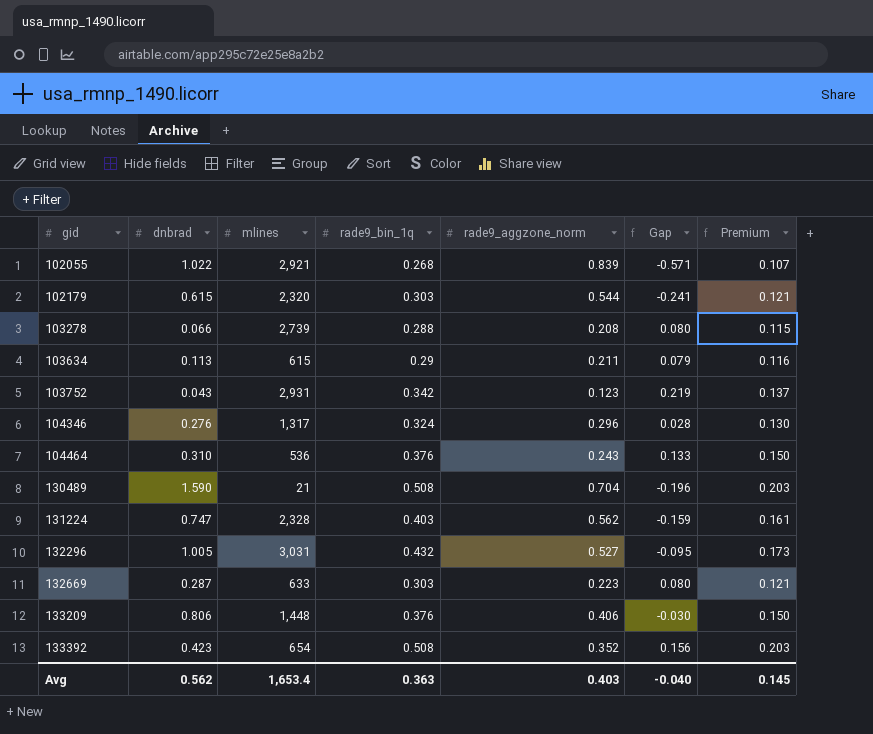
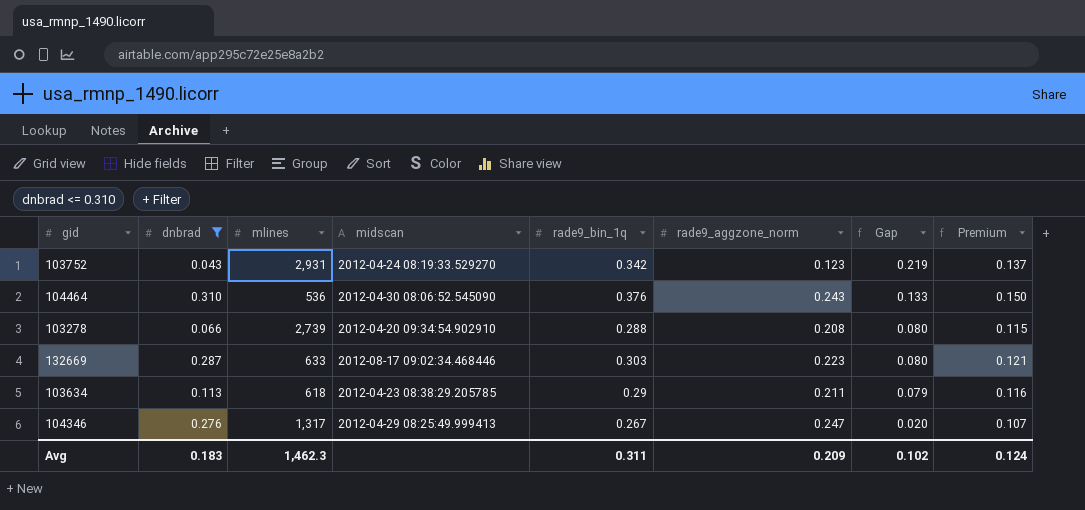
filter: none -> dnbrad <= 0.310
row order: gid ascending -> Gap descending
column midscan | position: none -> 4
103634 | mlines: 615 -> 618
104346 | rade9_bin_1q: 0.324 -> 0.267
104346 | rade9_aggzone_norm: 0.296 -> 0.247
104346 | Gap: 0.028 -> 0.020
104346 | Premium: 0.130 -> 0.107
Avg | dnbrad: 0.562 -> 0.183
Avg | mlines: 1,653.4 -> 1,462.3
Avg | rade9_bin_1q: 0.363 -> 0.311
Avg | rade9_aggzone_norm: 0.403 -> 0.209
Avg | Gap: -0.040 -> 0.102
Avg | Premium: 0.145 -> 0.124

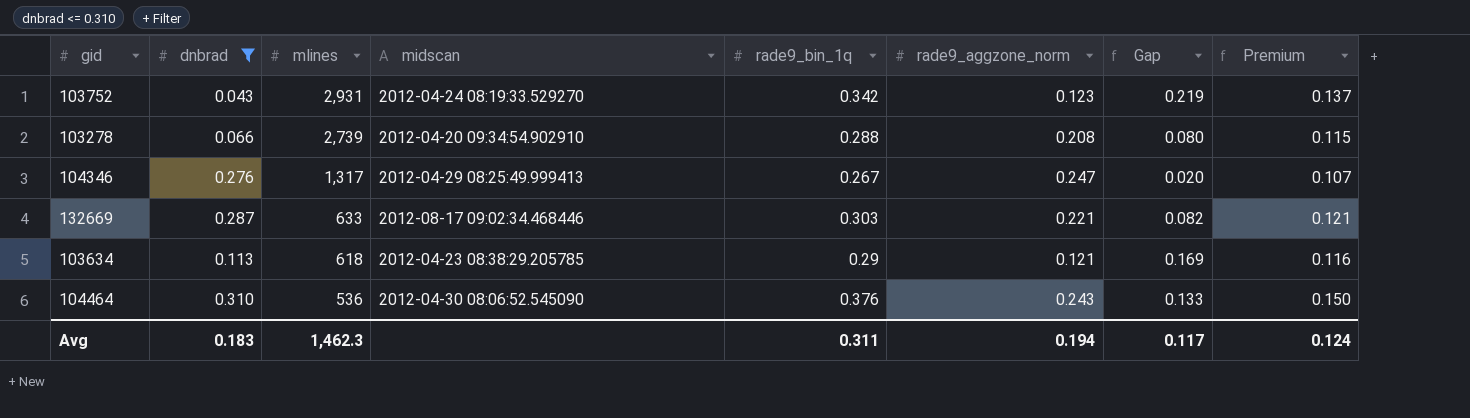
row order: Gap descending -> mlines descending
132669 | rade9_aggzone_norm: 0.223 -> 0.221
132669 | Gap: 0.080 -> 0.082
103634 | rade9_aggzone_norm: 0.211 -> 0.121
103634 | Gap: 0.079 -> 0.169
Avg | rade9_aggzone_norm: 0.209 -> 0.194
Avg | Gap: 0.102 -> 0.117

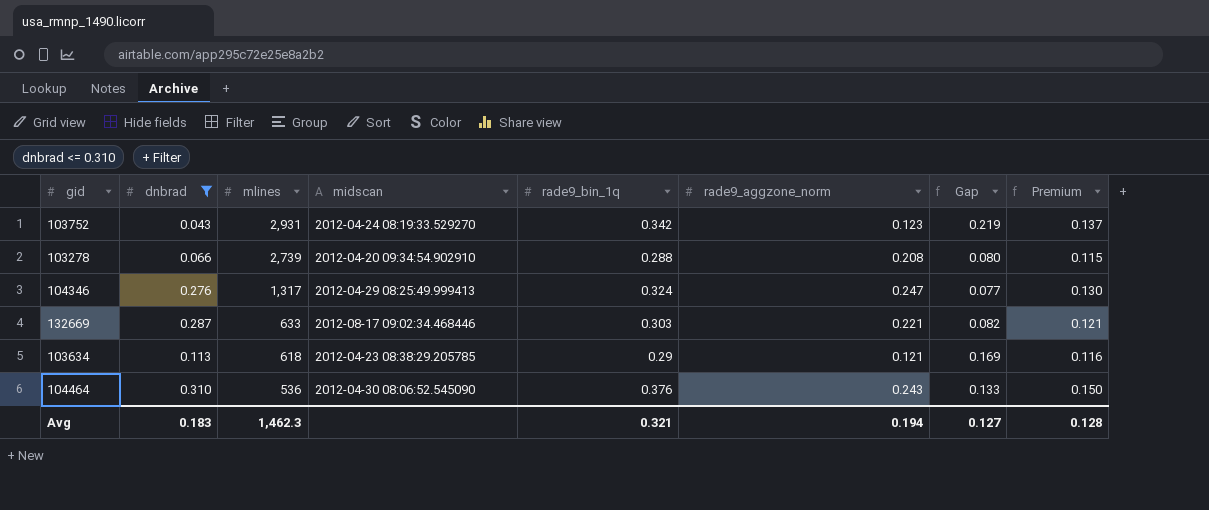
104346 | rade9_bin_1q: 0.267 -> 0.324
104346 | Gap: 0.020 -> 0.077
104346 | Premium: 0.107 -> 0.130
Avg | rade9_bin_1q: 0.311 -> 0.321
Avg | Gap: 0.117 -> 0.127
Avg | Premium: 0.124 -> 0.128

